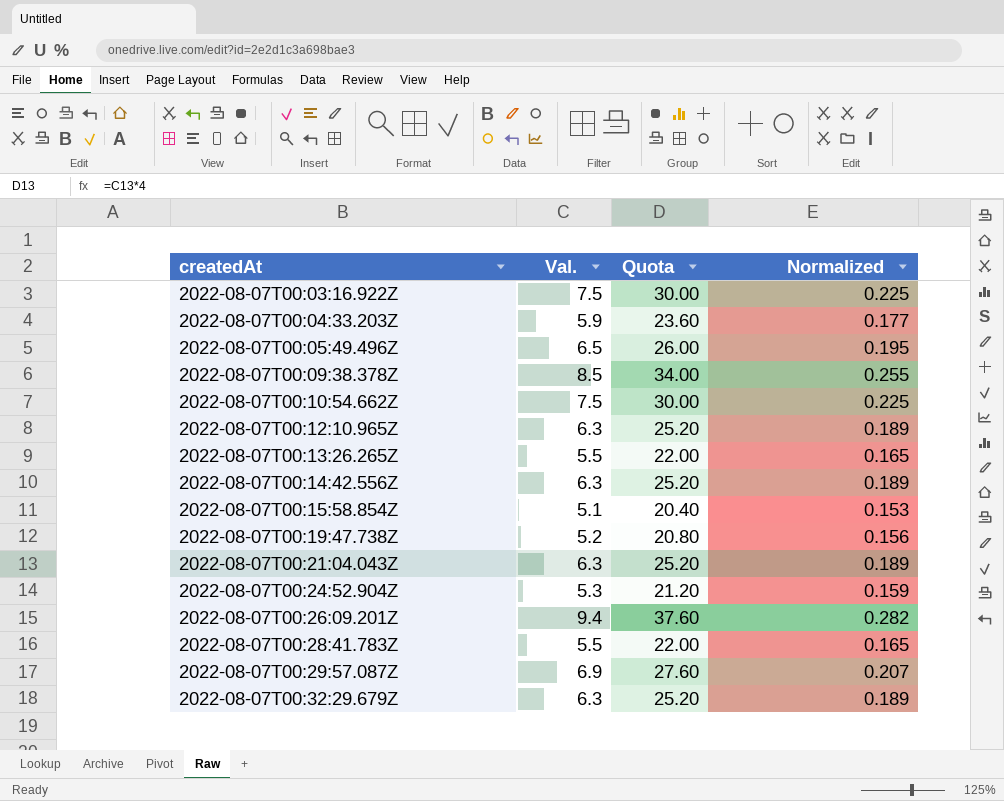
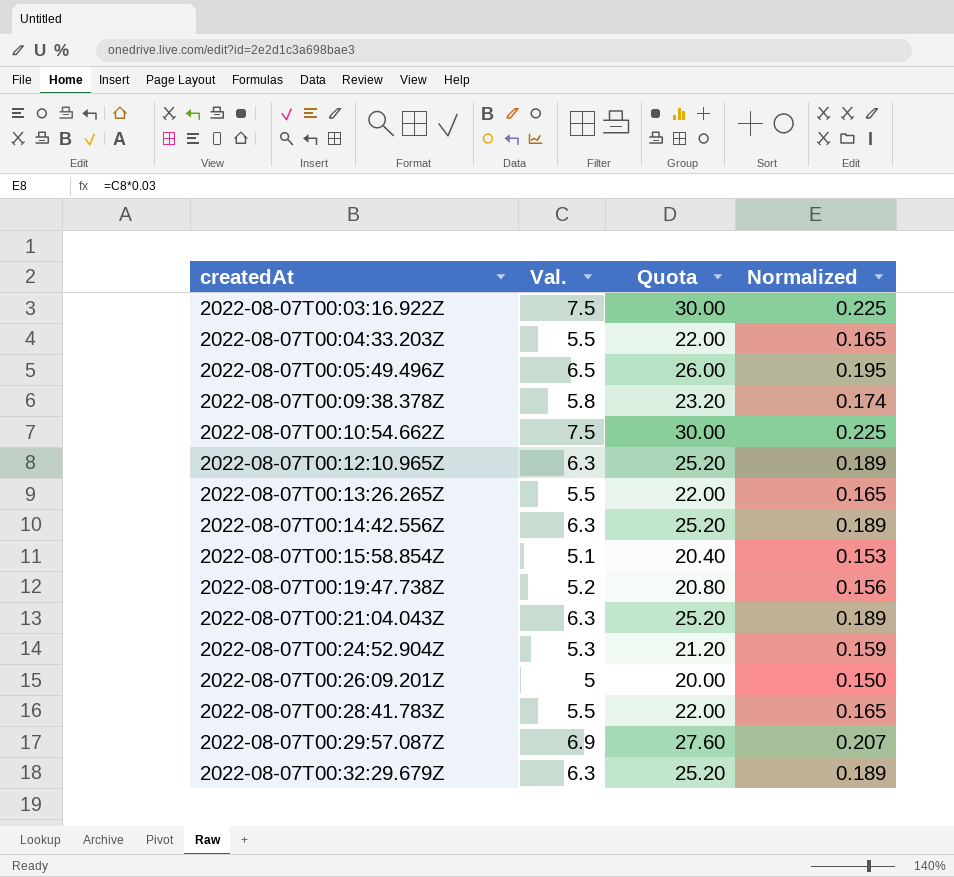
2022-08-07T00:04:33.203Z | Val.: 5.9 -> 5.5
2022-08-07T00:04:33.203Z | Quota: 23.60 -> 22.00
2022-08-07T00:04:33.203Z | Normalized: 0.177 -> 0.165
2022-08-07T00:09:38.378Z | Val.: 8.5 -> 5.8
2022-08-07T00:09:38.378Z | Quota: 34.00 -> 23.20
2022-08-07T00:09:38.378Z | Normalized: 0.255 -> 0.174
2022-08-07T00:26:09.201Z | Val.: 9.4 -> 5
2022-08-07T00:26:09.201Z | Quota: 37.60 -> 20.00
2022-08-07T00:26:09.201Z | Normalized: 0.282 -> 0.150

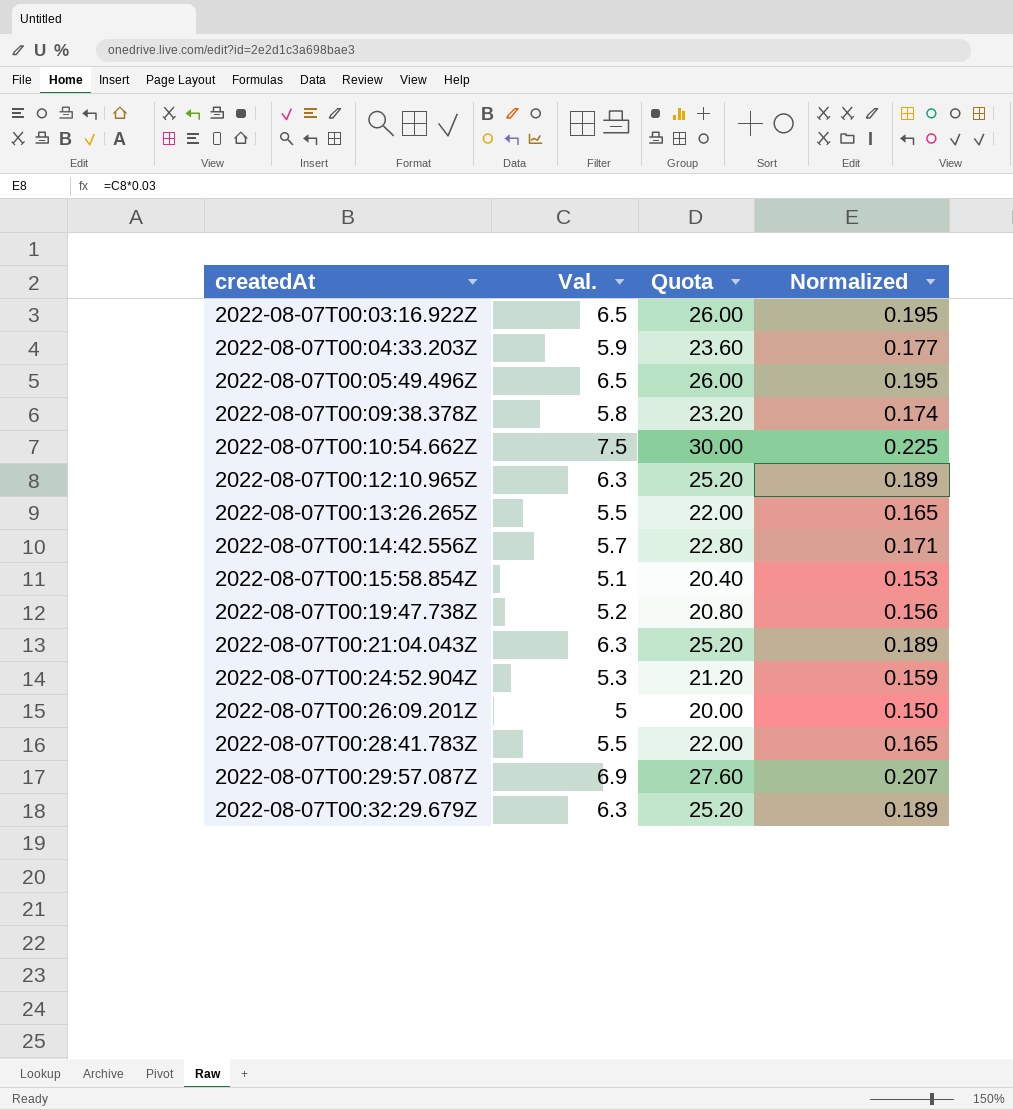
2022-08-07T00:03:16.922Z | Val.: 7.5 -> 6.5
2022-08-07T00:03:16.922Z | Quota: 30.00 -> 26.00
2022-08-07T00:03:16.922Z | Normalized: 0.225 -> 0.195
2022-08-07T00:04:33.203Z | Val.: 5.5 -> 5.9
2022-08-07T00:04:33.203Z | Quota: 22.00 -> 23.60
2022-08-07T00:04:33.203Z | Normalized: 0.165 -> 0.177
2022-08-07T00:14:42.556Z | Val.: 6.3 -> 5.7
2022-08-07T00:14:42.556Z | Quota: 25.20 -> 22.80
2022-08-07T00:14:42.556Z | Normalized: 0.189 -> 0.171

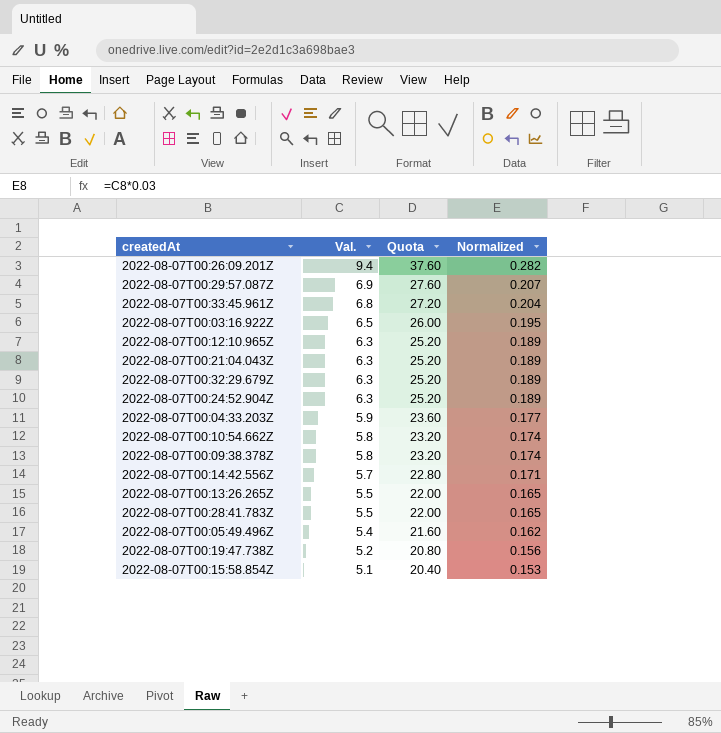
row order: createdAt ascending -> Val. descending
2022-08-07T00:26:09.201Z | Val.: 5 -> 9.4
2022-08-07T00:26:09.201Z | Quota: 20.00 -> 37.60
2022-08-07T00:26:09.201Z | Normalized: 0.150 -> 0.282
row 2022-08-07T00:33:45.961Z: none -> 6.8 | 27.20 | 0.204
2022-08-07T00:24:52.904Z | Val.: 5.3 -> 6.3
2022-08-07T00:24:52.904Z | Quota: 21.20 -> 25.20
2022-08-07T00:24:52.904Z | Normalized: 0.159 -> 0.189
2022-08-07T00:10:54.662Z | Val.: 7.5 -> 5.8
2022-08-07T00:10:54.662Z | Quota: 30.00 -> 23.20
2022-08-07T00:10:54.662Z | Normalized: 0.225 -> 0.174
2022-08-07T00:05:49.496Z | Val.: 6.5 -> 5.4
2022-08-07T00:05:49.496Z | Quota: 26.00 -> 21.60
2022-08-07T00:05:49.496Z | Normalized: 0.195 -> 0.162

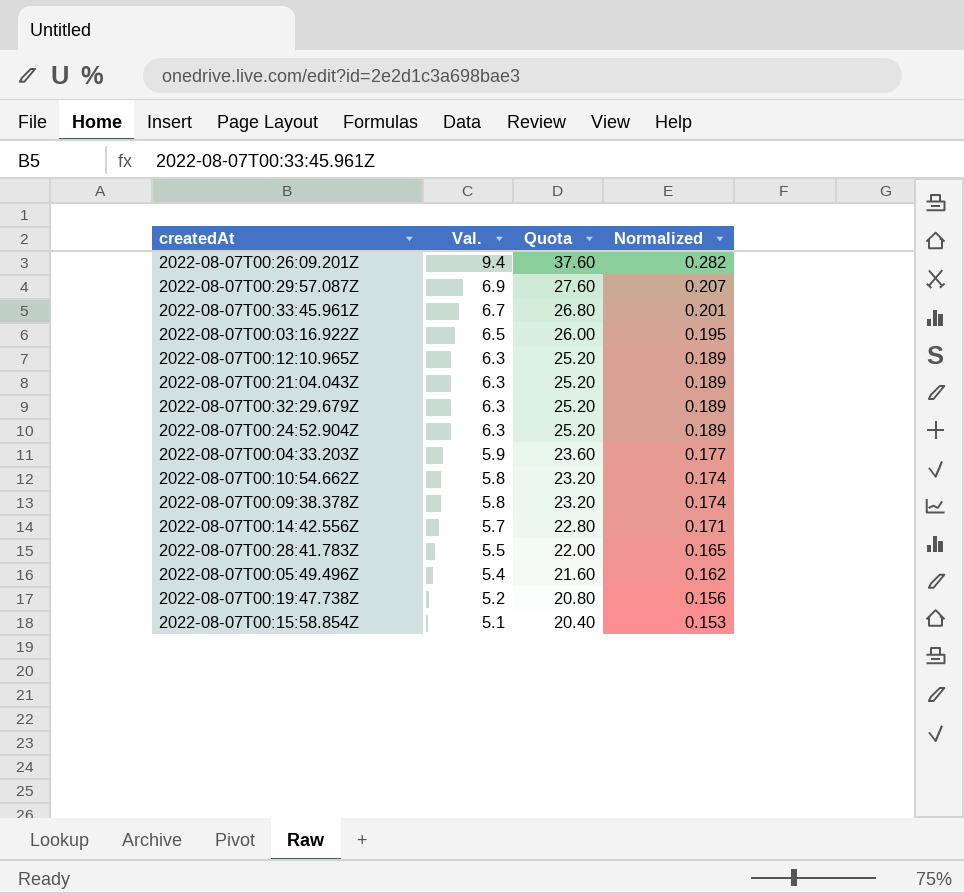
row 2022-08-07T00:13:26.265Z: 5.5 | 22.00 | 0.165 -> none
2022-08-07T00:33:45.961Z | Val.: 6.8 -> 6.7
2022-08-07T00:33:45.961Z | Quota: 27.20 -> 26.80
2022-08-07T00:33:45.961Z | Normalized: 0.204 -> 0.201

